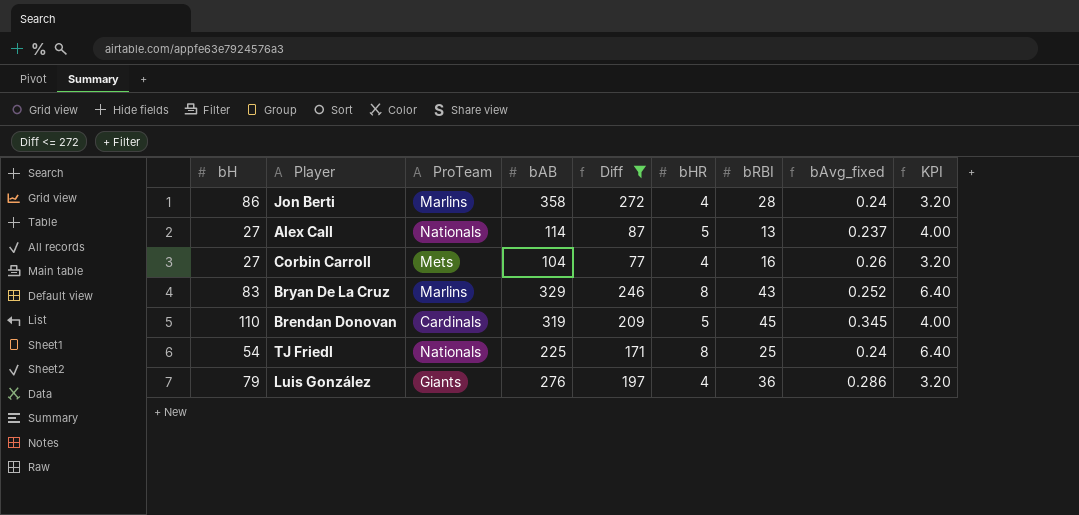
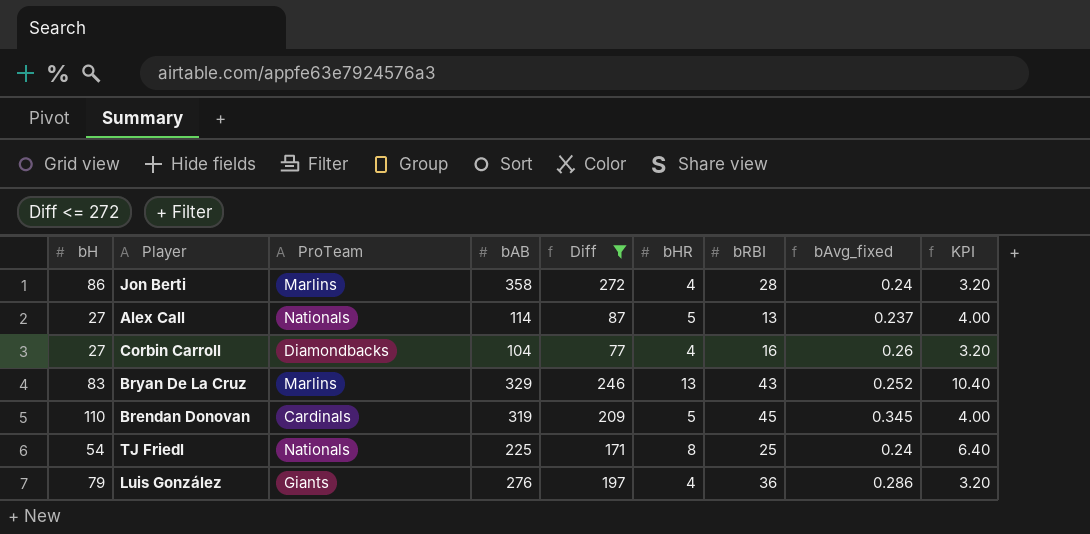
Corbin Carroll | ProTeam: Mets -> Diamondbacks
Bryan De La Cruz | bHR: 8 -> 13
Bryan De La Cruz | KPI: 6.40 -> 10.40

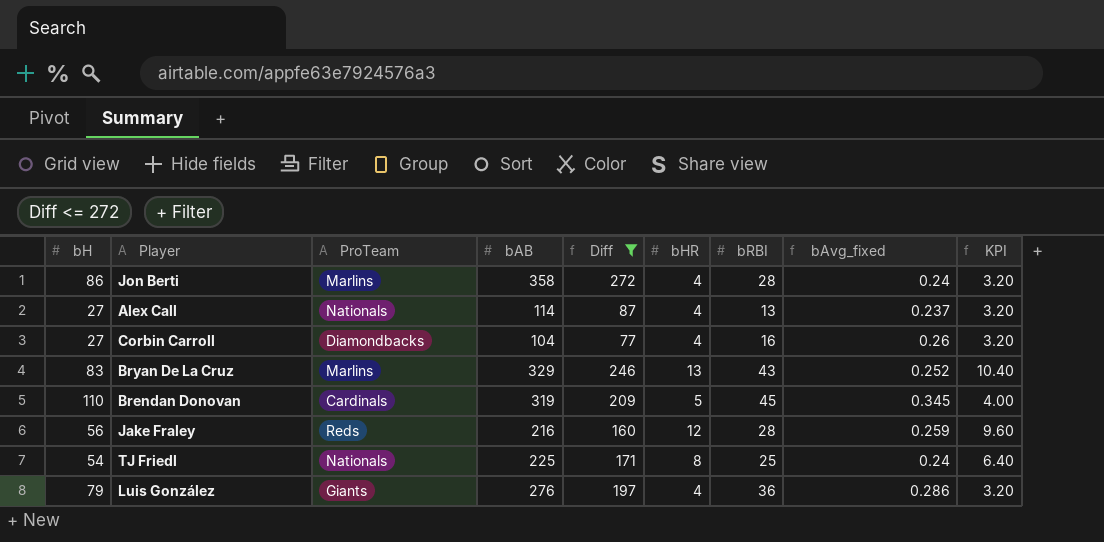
Alex Call | bHR: 5 -> 4
Alex Call | KPI: 4.00 -> 3.20
row Jake Fraley: none -> 56 | Reds | 216 | 160 | 12 | 28 | 0.259 | 9.60

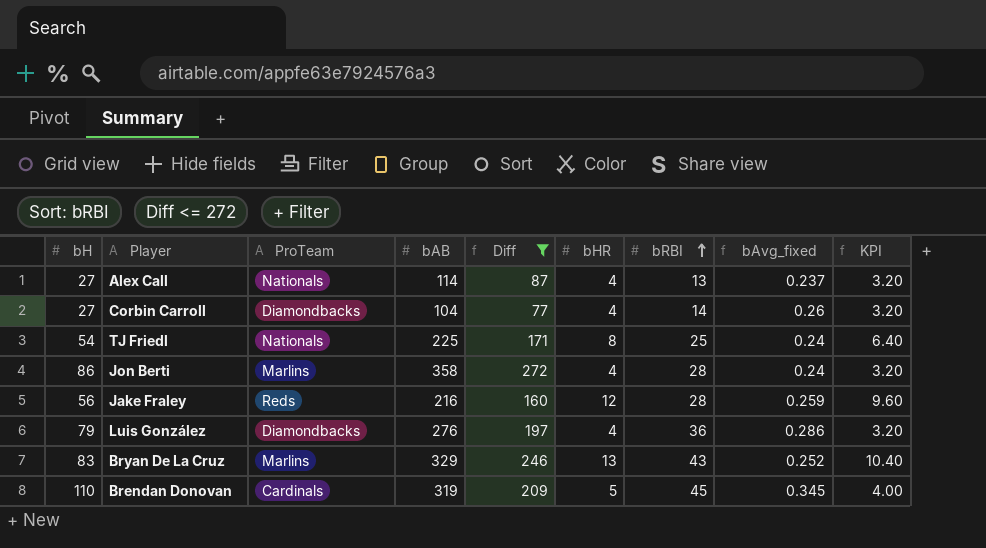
row order: none -> bRBI ascending
Corbin Carroll | bRBI: 16 -> 14
Luis González | ProTeam: Giants -> Diamondbacks

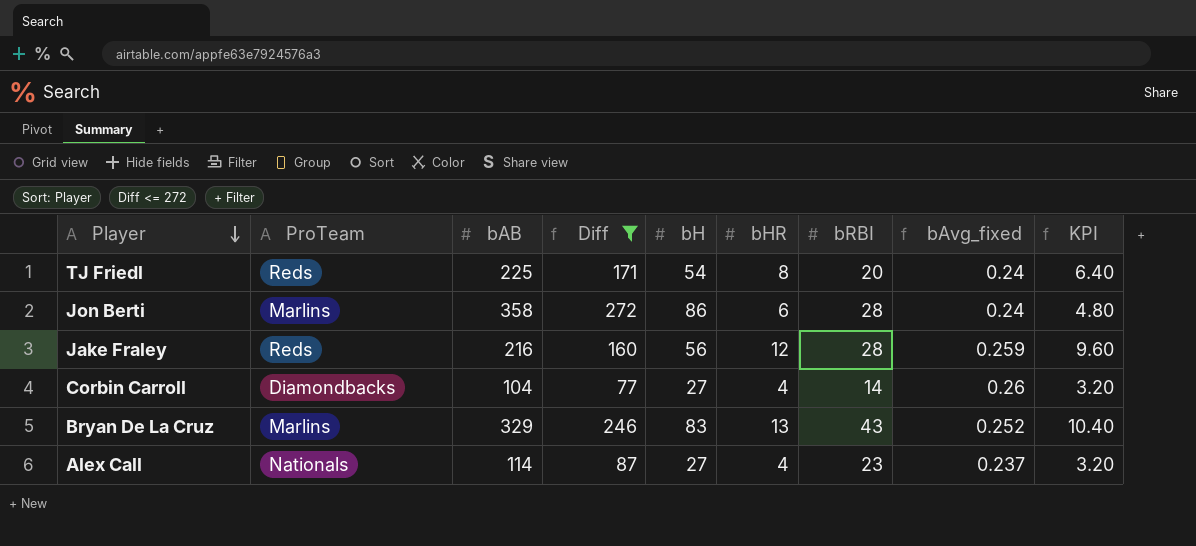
row order: bRBI ascending -> Player descending
column bH | position: 1 -> 5
row Luis González: 79 | Diamondbacks | 276 | 197 | 4 | 36 | 0.286 | 3.20 -> none
row Brendan Donovan: 110 | Cardinals | 319 | 209 | 5 | 45 | 0.345 | 4.00 -> none
TJ Friedl | ProTeam: Nationals -> Reds
TJ Friedl | bRBI: 25 -> 20
Jon Berti | bHR: 4 -> 6
Jon Berti | KPI: 3.20 -> 4.80
Alex Call | bRBI: 13 -> 23

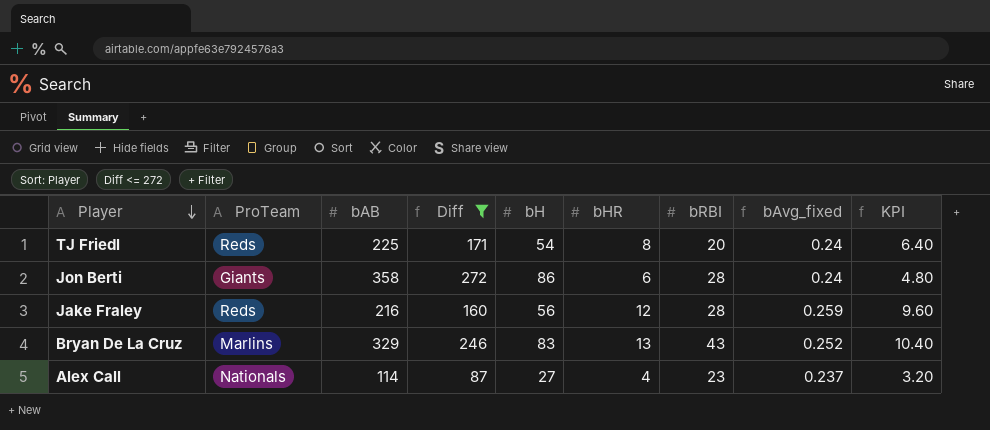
row Corbin Carroll: Diamondbacks | 104 | 77 | 27 | 4 | 14 | 0.26 | 3.20 -> none
Jon Berti | ProTeam: Marlins -> Giants

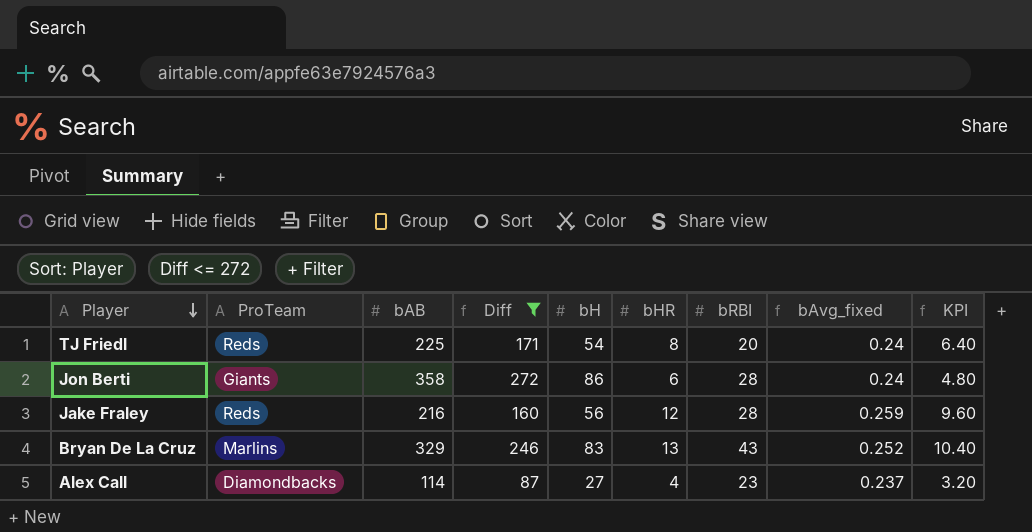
Alex Call | ProTeam: Nationals -> Diamondbacks

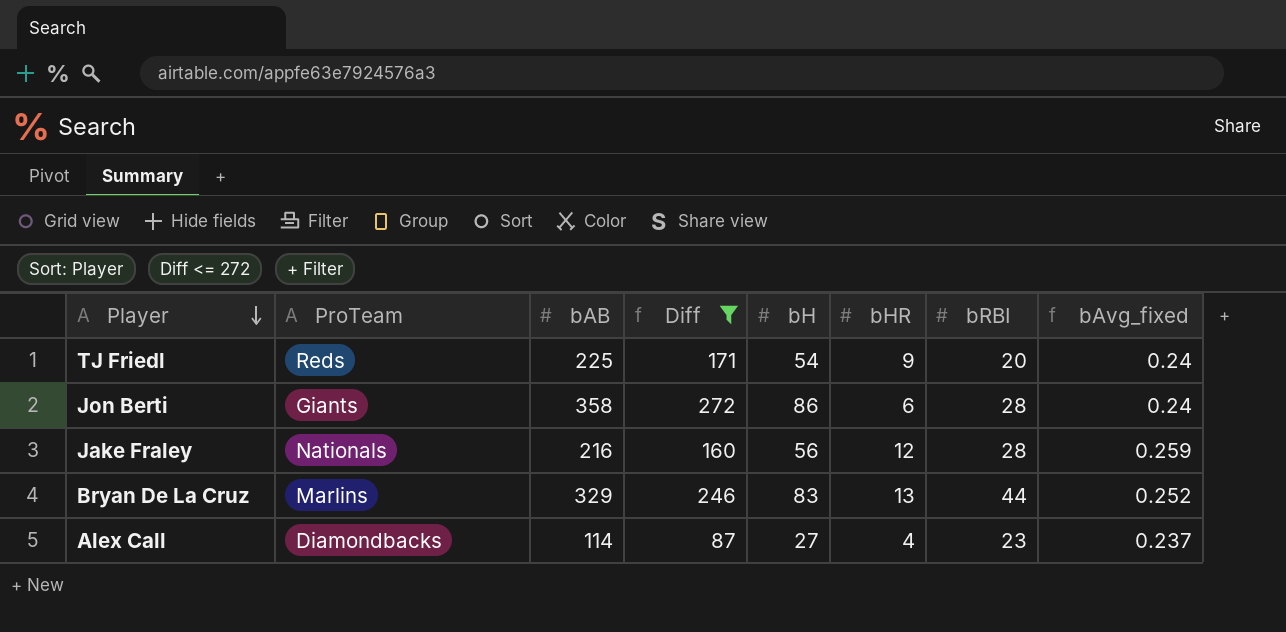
column KPI | formula: [bHR] * 0.8 -> none
TJ Friedl | bHR: 8 -> 9
Jake Fraley | ProTeam: Reds -> Nationals
Bryan De La Cruz | bRBI: 43 -> 44

